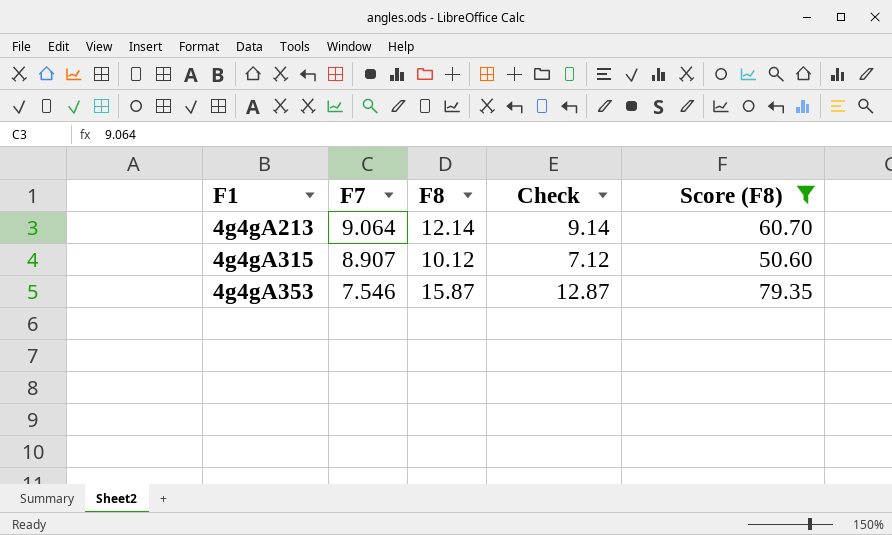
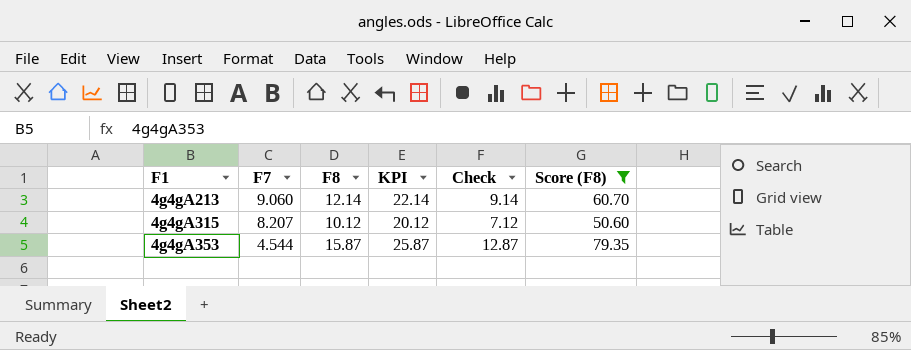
column KPI | formula: none -> [F8] + 10
4g4gA213 | F7: 9.064 -> 9.060
4g4gA315 | F7: 8.907 -> 8.207
4g4gA353 | F7: 7.546 -> 4.544

